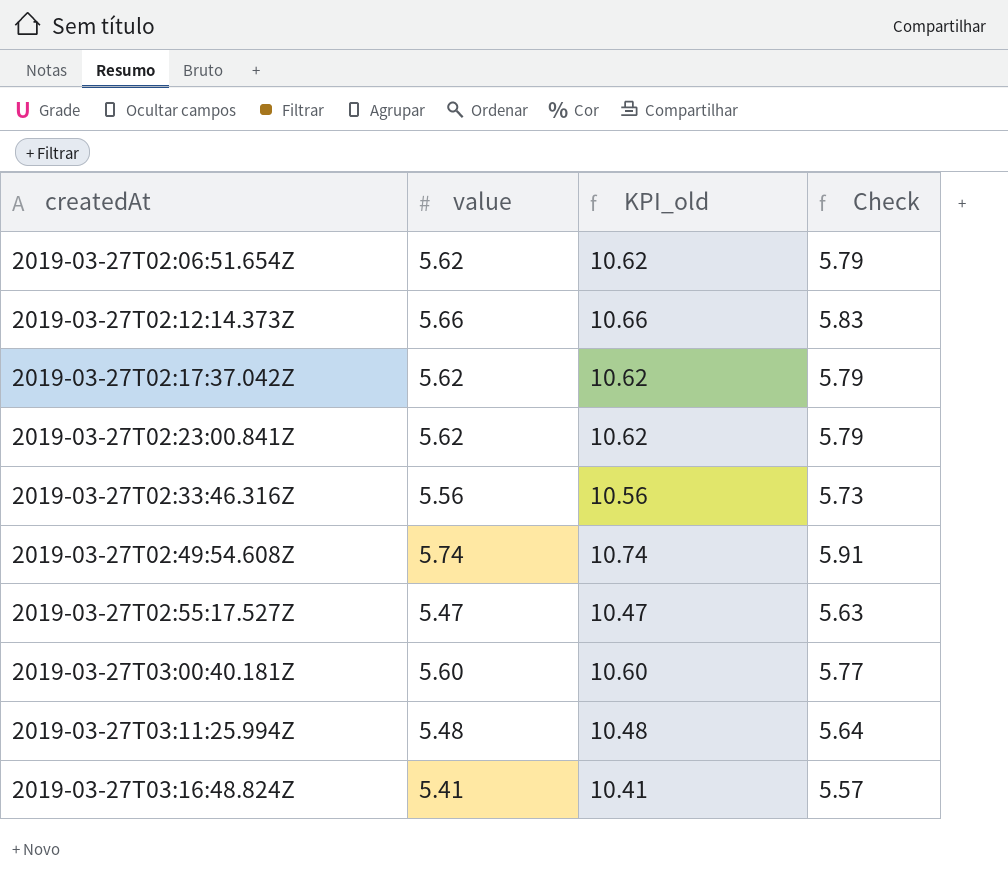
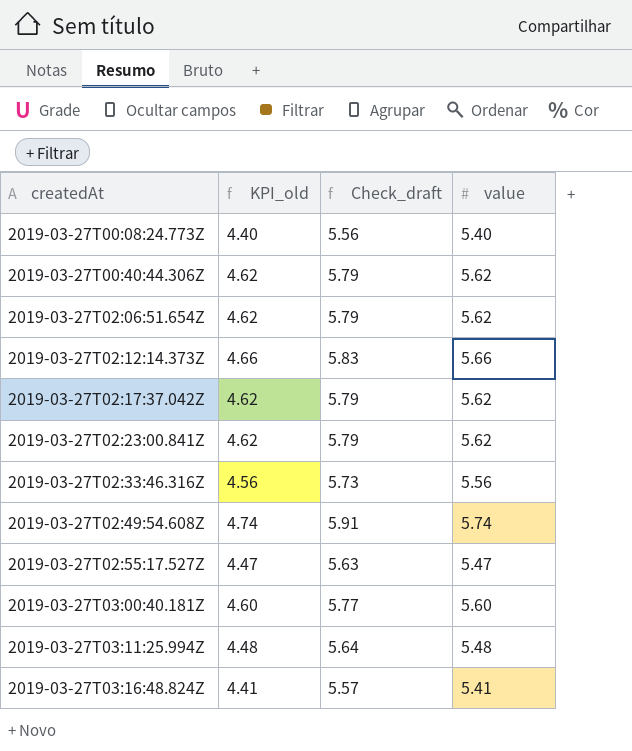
column KPI_old | formula: [value] + 5 -> [value] - 1
column name: Check -> Check_draft
column value | position: 2 -> 4
row 2019-03-27T00:08:24.773Z: none -> 4.40 | 5.56 | 5.40
row 2019-03-27T00:40:44.306Z: none -> 4.62 | 5.79 | 5.62

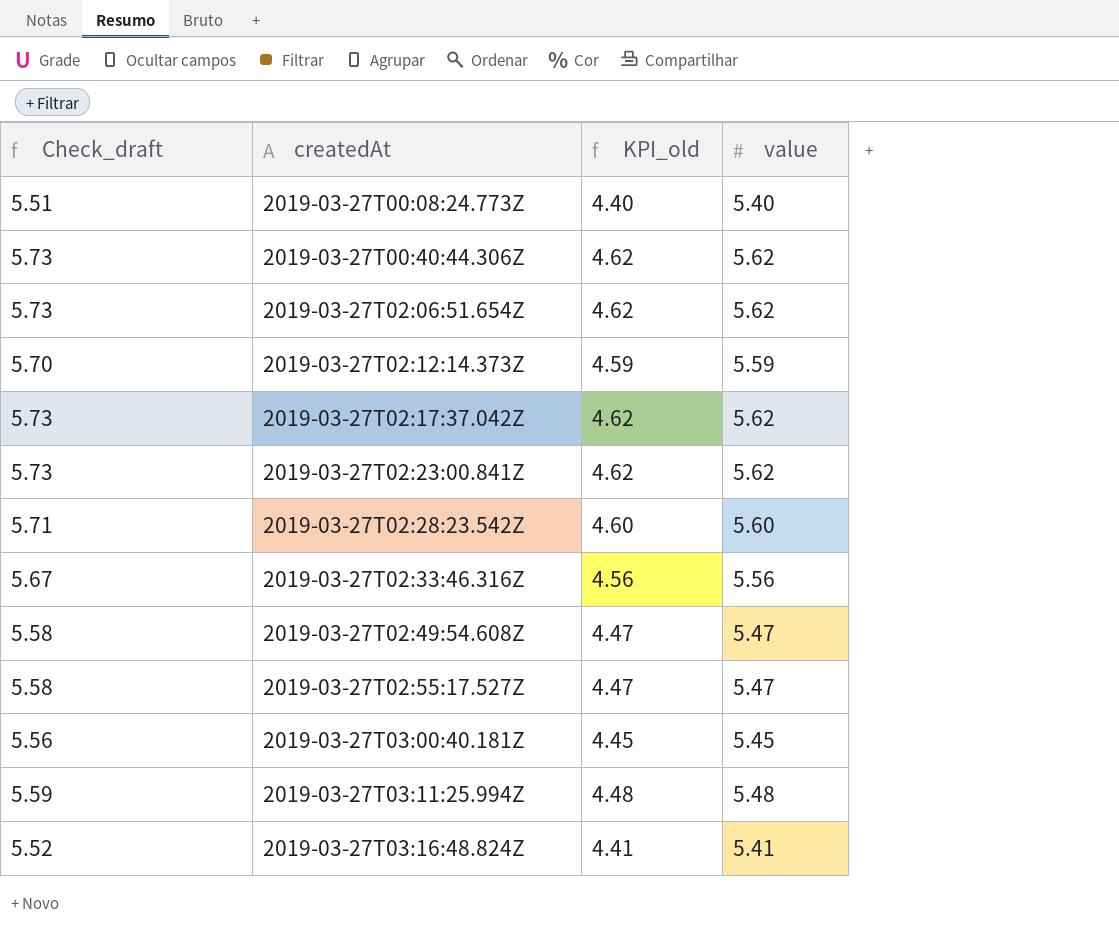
column Check_draft | formula: [value] * 1.03 -> [value] * 1.02
column Check_draft | position: 3 -> 1
2019-03-27T02:12:14.373Z | KPI_old: 4.66 -> 4.59
2019-03-27T02:12:14.373Z | value: 5.66 -> 5.59
row 2019-03-27T02:28:23.542Z: none -> 5.71 | 4.60 | 5.60
2019-03-27T02:49:54.608Z | KPI_old: 4.74 -> 4.47
2019-03-27T02:49:54.608Z | value: 5.74 -> 5.47
2019-03-27T03:00:40.181Z | KPI_old: 4.60 -> 4.45
2019-03-27T03:00:40.181Z | value: 5.60 -> 5.45

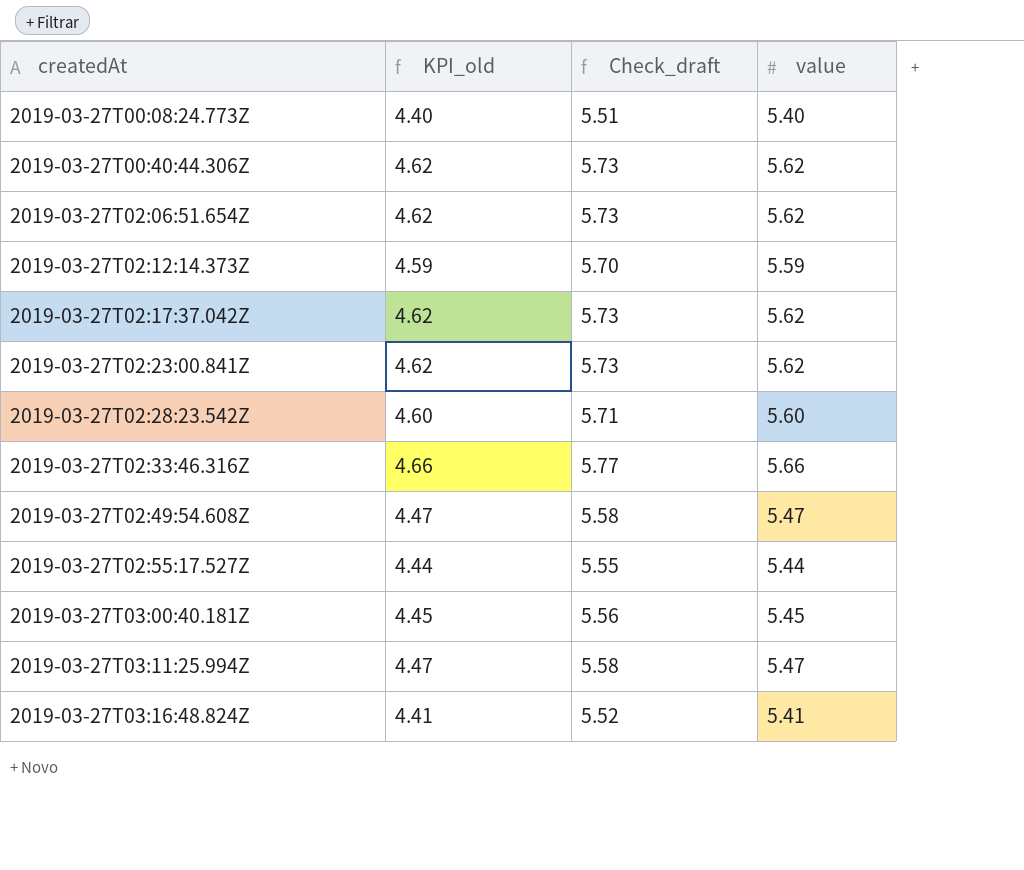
column Check_draft | position: 1 -> 3
2019-03-27T02:33:46.316Z | KPI_old: 4.56 -> 4.66
2019-03-27T02:33:46.316Z | Check_draft: 5.67 -> 5.77
2019-03-27T02:33:46.316Z | value: 5.56 -> 5.66
2019-03-27T02:55:17.527Z | KPI_old: 4.47 -> 4.44
2019-03-27T02:55:17.527Z | Check_draft: 5.58 -> 5.55
2019-03-27T02:55:17.527Z | value: 5.47 -> 5.44
2019-03-27T03:11:25.994Z | KPI_old: 4.48 -> 4.47
2019-03-27T03:11:25.994Z | Check_draft: 5.59 -> 5.58
2019-03-27T03:11:25.994Z | value: 5.48 -> 5.47

